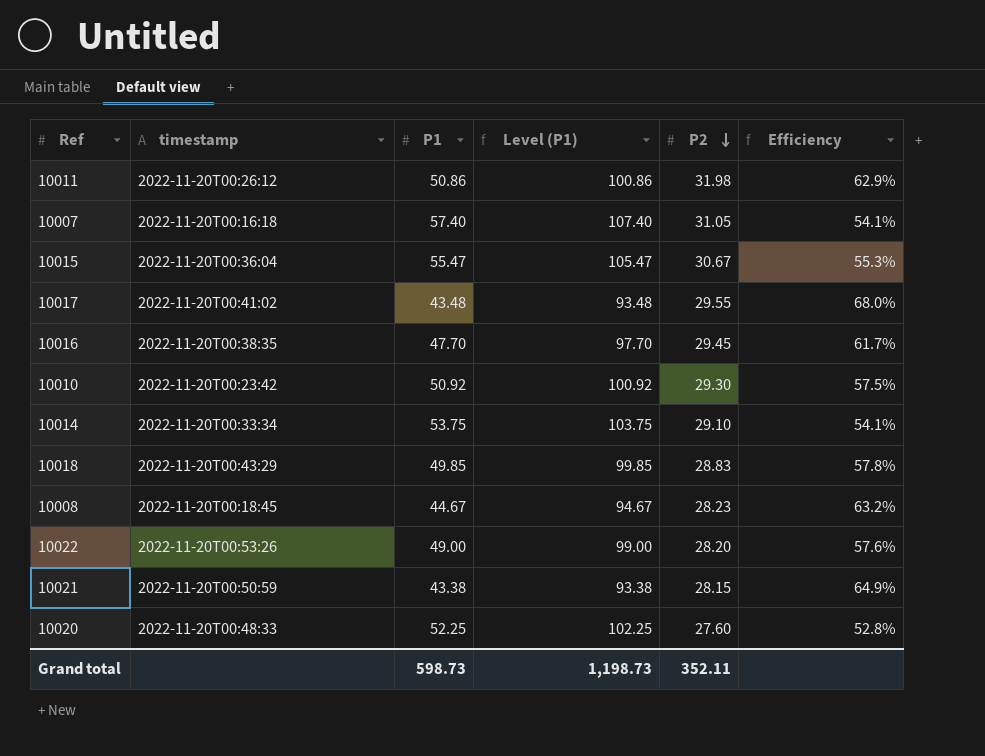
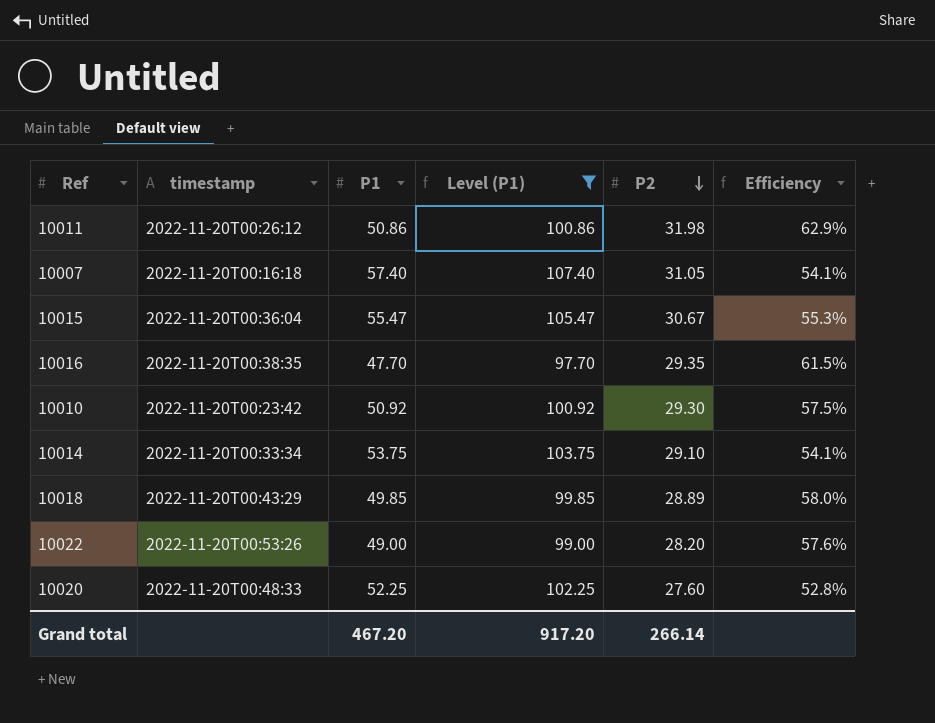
filter: none -> Level (P1) >= 97.70
10016 | P2: 29.45 -> 29.35
10016 | Efficiency: 61.7% -> 61.5%
10018 | P2: 28.83 -> 28.89
10018 | Efficiency: 57.8% -> 58.0%
Grand total | P1: 598.73 -> 467.20
Grand total | Level (P1): 1,198.73 -> 917.20
Grand total | P2: 352.11 -> 266.14

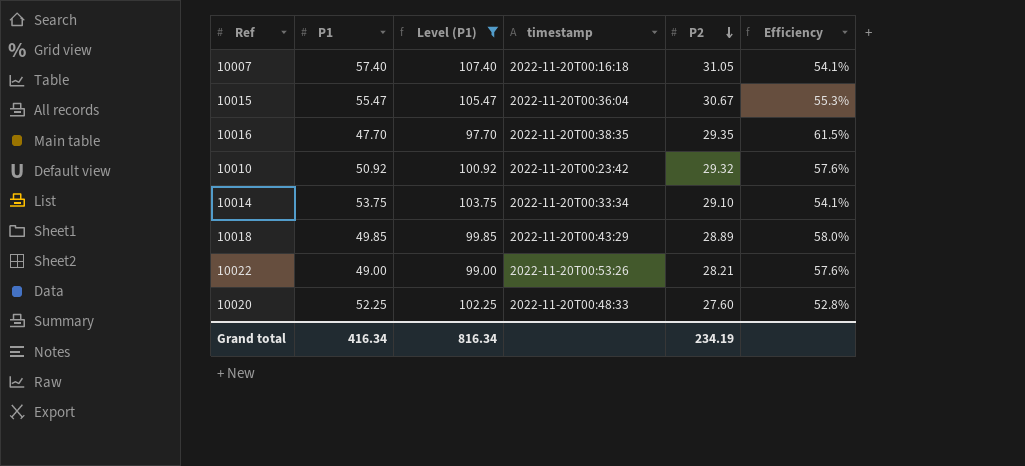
column timestamp | position: 2 -> 4
row 10011: 2022-11-20T00:26:12 | 50.86 | 100.86 | 31.98 | 62.9% -> none
10010 | P2: 29.30 -> 29.32
10010 | Efficiency: 57.5% -> 57.6%
10022 | P2: 28.20 -> 28.21
Grand total | P1: 467.20 -> 416.34
Grand total | Level (P1): 917.20 -> 816.34
Grand total | P2: 266.14 -> 234.19

